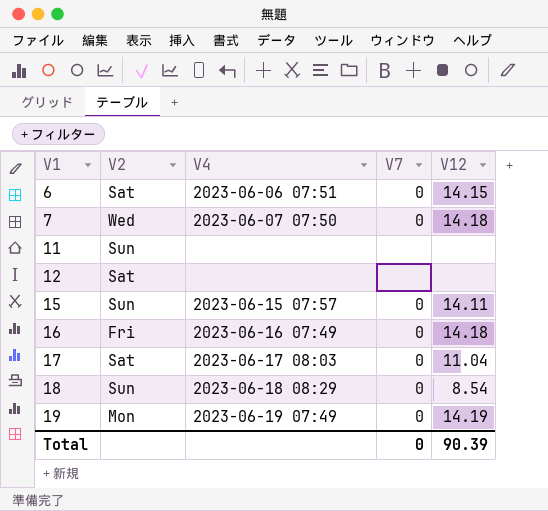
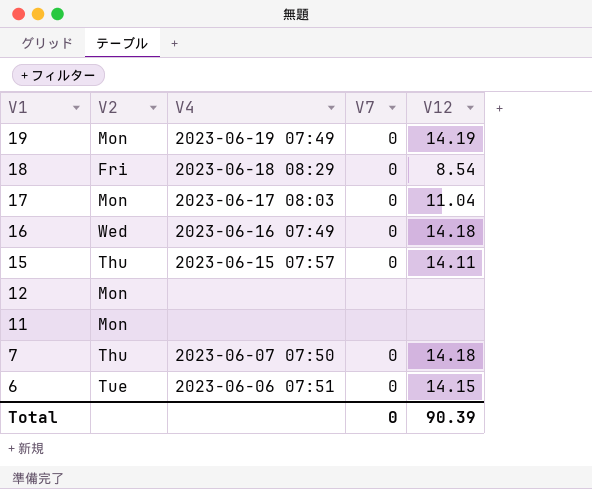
row order: V1 ascending -> V1 descending
18 | V2: Sun -> Fri
17 | V2: Sat -> Mon
16 | V2: Fri -> Wed
15 | V2: Sun -> Thu
12 | V2: Sat -> Mon
11 | V2: Sun -> Mon
7 | V2: Wed -> Thu
6 | V2: Sat -> Tue

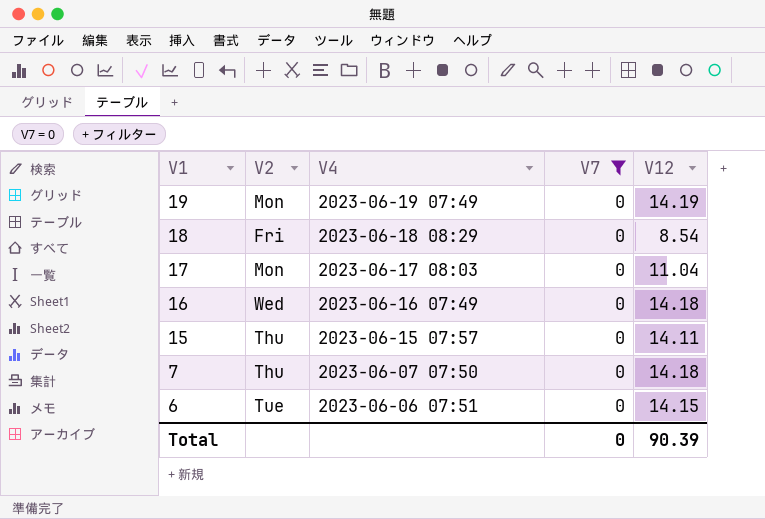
filter: none -> V7 = 0

